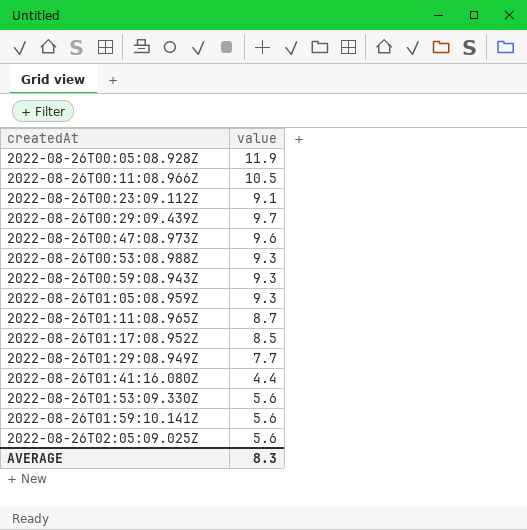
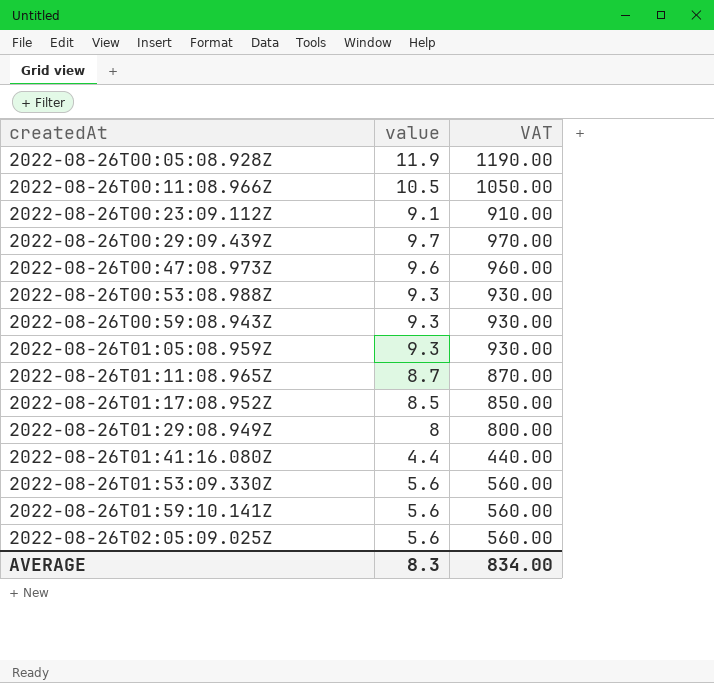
column VAT | formula: none -> [value] * 100
2022-08-26T01:29:08.949Z | value: 7.7 -> 8

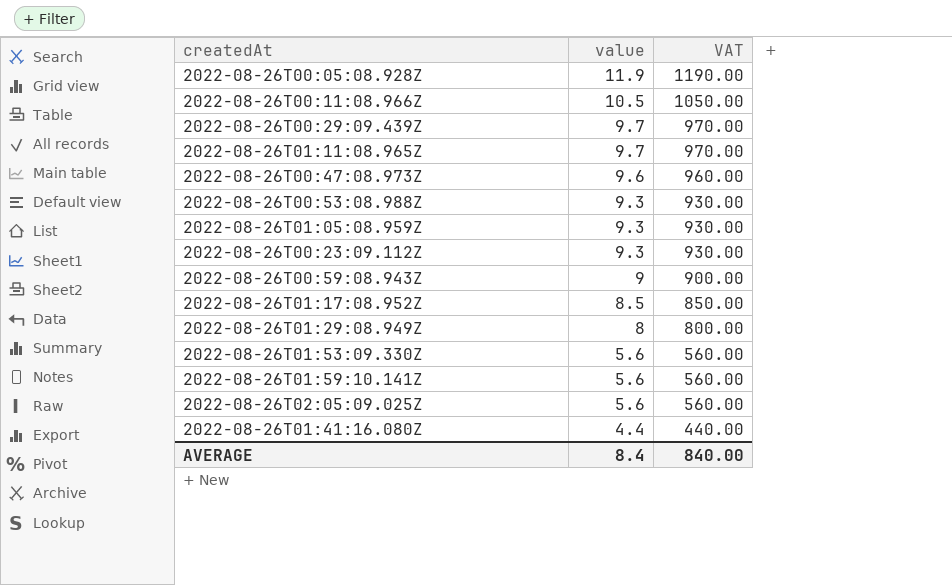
row order: createdAt ascending -> value descending
2022-08-26T01:11:08.965Z | value: 8.7 -> 9.7
2022-08-26T01:11:08.965Z | VAT: 870.00 -> 970.00
2022-08-26T00:23:09.112Z | value: 9.1 -> 9.3
2022-08-26T00:23:09.112Z | VAT: 910.00 -> 930.00
2022-08-26T00:59:08.943Z | value: 9.3 -> 9
2022-08-26T00:59:08.943Z | VAT: 930.00 -> 900.00
AVERAGE | value: 8.3 -> 8.4
AVERAGE | VAT: 834.00 -> 840.00

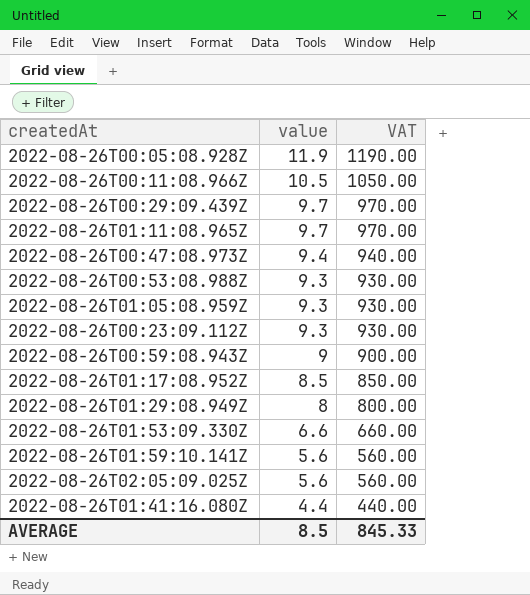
2022-08-26T00:47:08.973Z | value: 9.6 -> 9.4
2022-08-26T00:47:08.973Z | VAT: 960.00 -> 940.00
2022-08-26T01:53:09.330Z | value: 5.6 -> 6.6
2022-08-26T01:53:09.330Z | VAT: 560.00 -> 660.00
AVERAGE | value: 8.4 -> 8.5
AVERAGE | VAT: 840.00 -> 845.33

